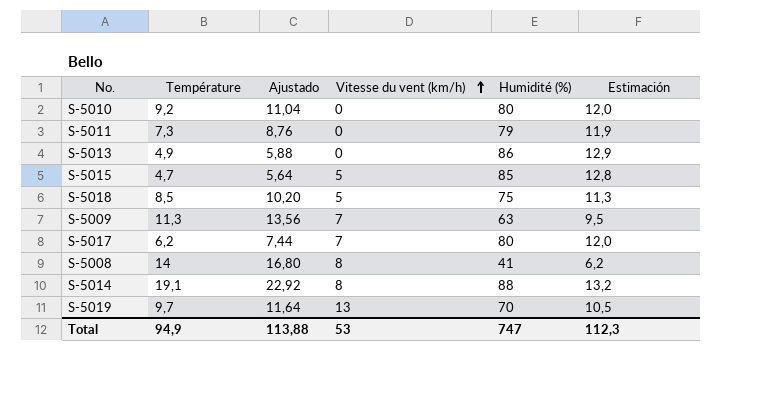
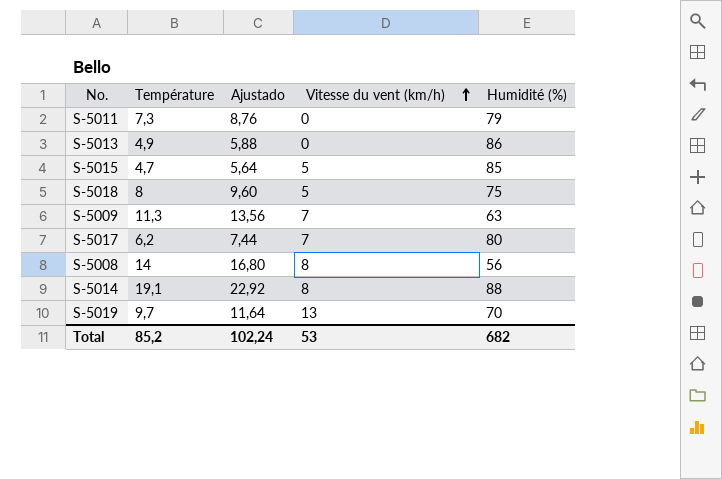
column Estimación | formula: [Humidité (%)] * 0,15 -> none
row S-5010: 9,2 | 11,04 | 0 | 80 | 12,0 -> none
S-5018 | Température: 8,5 -> 8
S-5018 | Ajustado: 10,20 -> 9,60
S-5008 | Humidité (%): 41 -> 56
Total | Température: 94,9 -> 85,2
Total | Ajustado: 113,88 -> 102,24
Total | Humidité (%): 747 -> 682

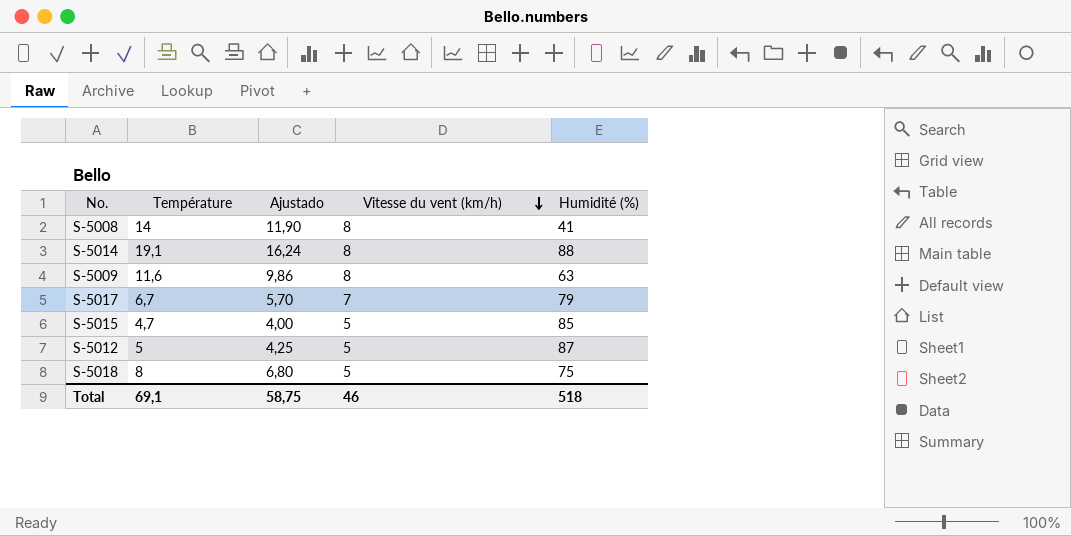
row order: Vitesse du vent (km/h) ascending -> Vitesse du vent (km/h) descending
column Ajustado | formula: [Température] * 1,2 -> [Température] * 0,85
row S-5011: 7,3 | 8,76 | 0 | 79 -> none
row S-5013: 4,9 | 5,88 | 0 | 86 -> none
row S-5019: 9,7 | 11,64 | 13 | 70 -> none
S-5008 | Humidité (%): 56 -> 41
S-5009 | Température: 11,3 -> 11,6
S-5009 | Vitesse du vent (km/h): 7 -> 8
S-5017 | Température: 6,2 -> 6,7
S-5017 | Humidité (%): 80 -> 79
row S-5012: none -> 5 | 4,25 | 5 | 87
Total | Température: 85,2 -> 69,1
Total | Ajustado: 102,24 -> 58,75
Total | Vitesse du vent (km/h): 53 -> 46
Total | Humidité (%): 682 -> 518

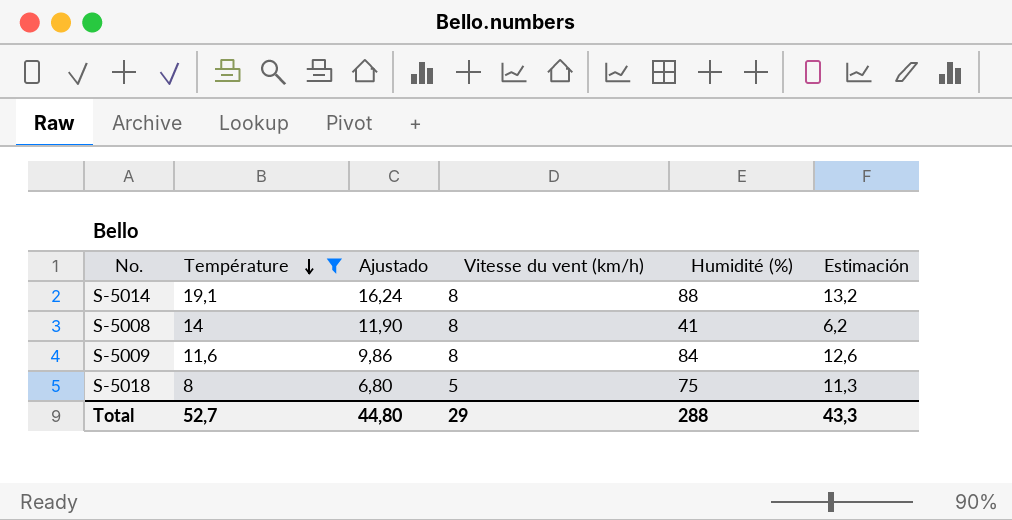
filter: none -> Température >= 8
row order: Vitesse du vent (km/h) descending -> Température descending
column Estimación | formula: none -> [Humidité (%)] * 0,15
S-5009 | Humidité (%): 63 -> 84
Total | Température: 69,1 -> 52,7
Total | Ajustado: 58,75 -> 44,80
Total | Vitesse du vent (km/h): 46 -> 29
Total | Humidité (%): 518 -> 288

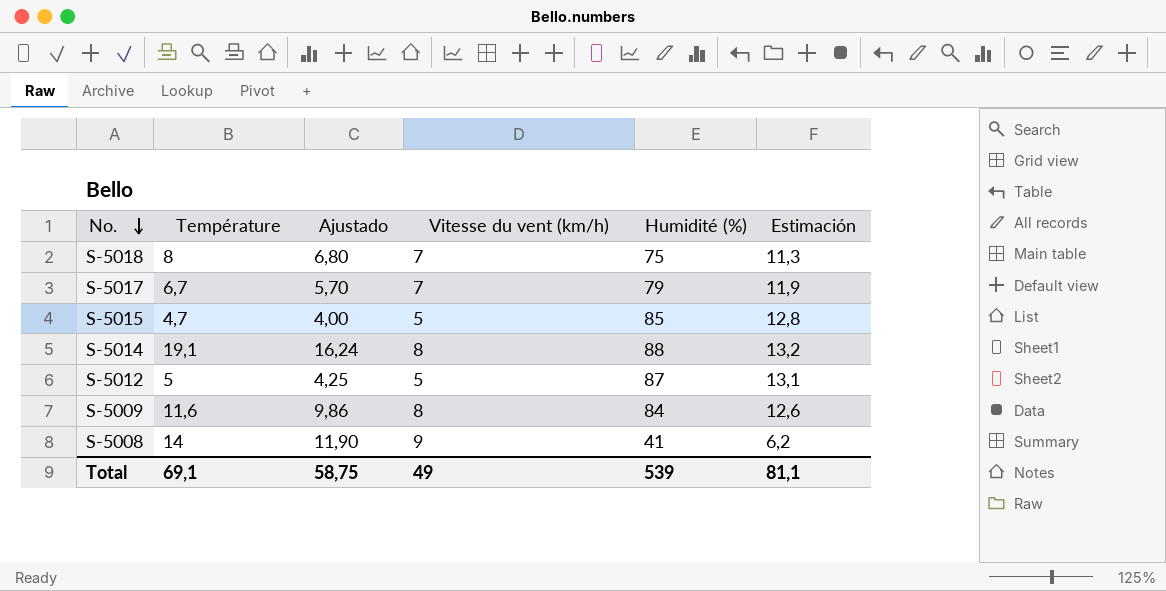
filter: Température >= 8 -> none
row order: Température descending -> No. descending
S-5018 | Vitesse du vent (km/h): 5 -> 7
S-5008 | Vitesse du vent (km/h): 8 -> 9
Total | Température: 52,7 -> 69,1
Total | Ajustado: 44,80 -> 58,75
Total | Vitesse du vent (km/h): 29 -> 49
Total | Humidité (%): 288 -> 539
Total | Estimación: 43,3 -> 81,1

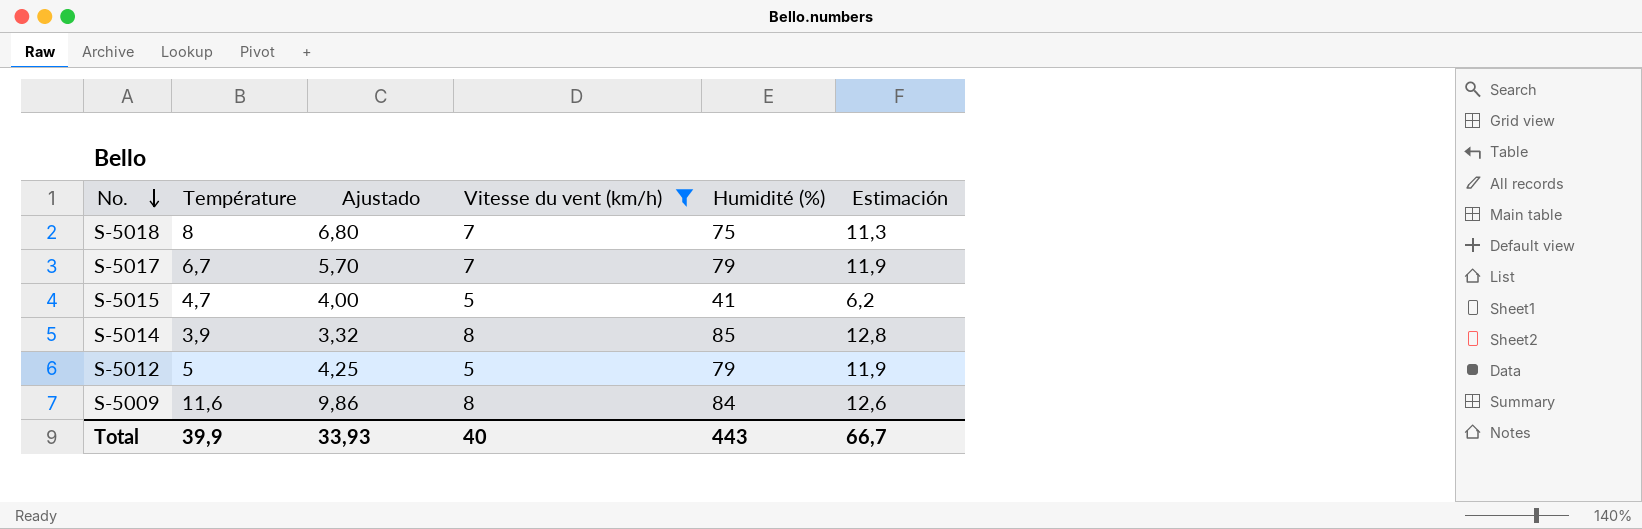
filter: none -> Vitesse du vent (km/h) != 9
S-5015 | Humidité (%): 85 -> 41
S-5015 | Estimación: 12,8 -> 6,2
S-5014 | Température: 19,1 -> 3,9
S-5014 | Ajustado: 16,24 -> 3,32
S-5014 | Humidité (%): 88 -> 85
S-5014 | Estimación: 13,2 -> 12,8
S-5012 | Humidité (%): 87 -> 79
S-5012 | Estimación: 13,1 -> 11,9
Total | Température: 69,1 -> 39,9
Total | Ajustado: 58,75 -> 33,93
Total | Vitesse du vent (km/h): 49 -> 40
Total | Humidité (%): 539 -> 443
Total | Estimación: 81,1 -> 66,7

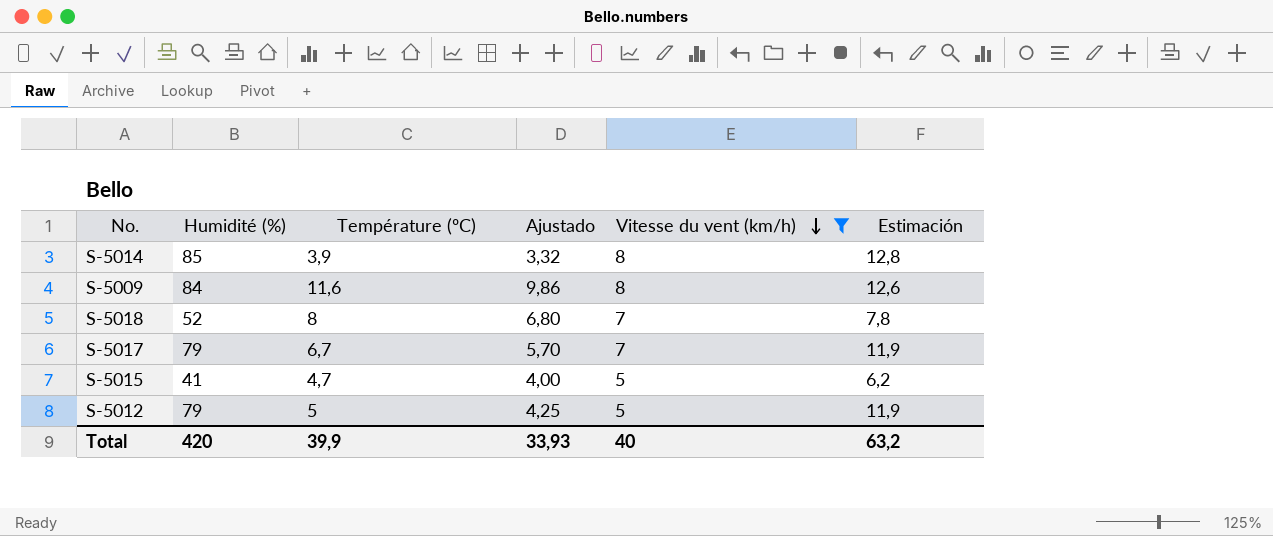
row order: No. descending -> Vitesse du vent (km/h) descending
column Humidité (%) | position: 5 -> 2
column name: Température -> Température (ºC)
S-5018 | Humidité (%): 75 -> 52
S-5018 | Estimación: 11,3 -> 7,8
Total | Humidité (%): 443 -> 420
Total | Estimación: 66,7 -> 63,2

